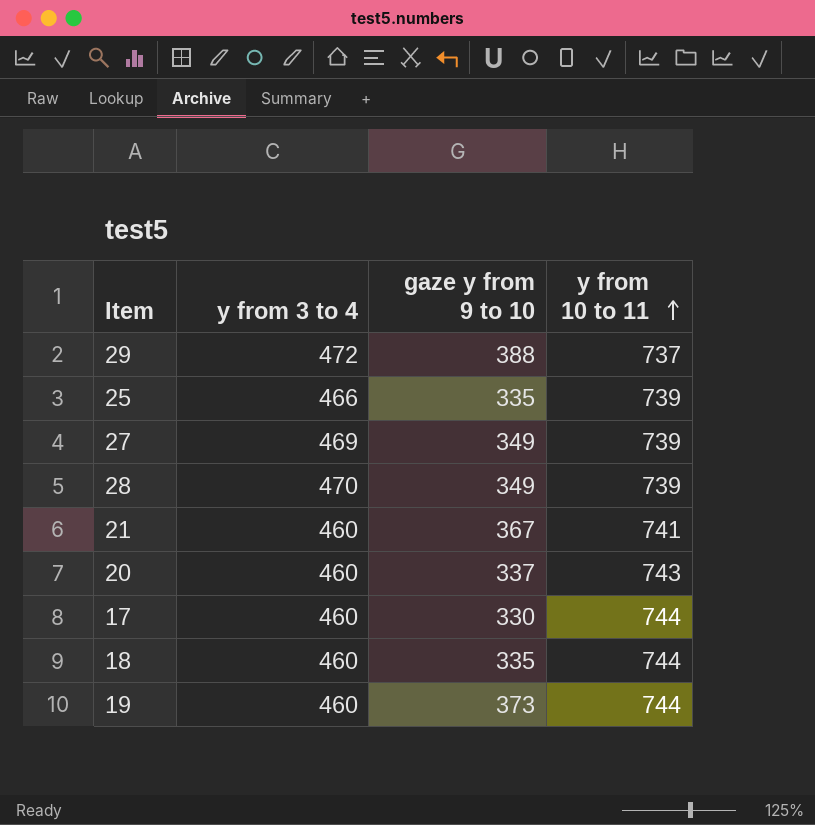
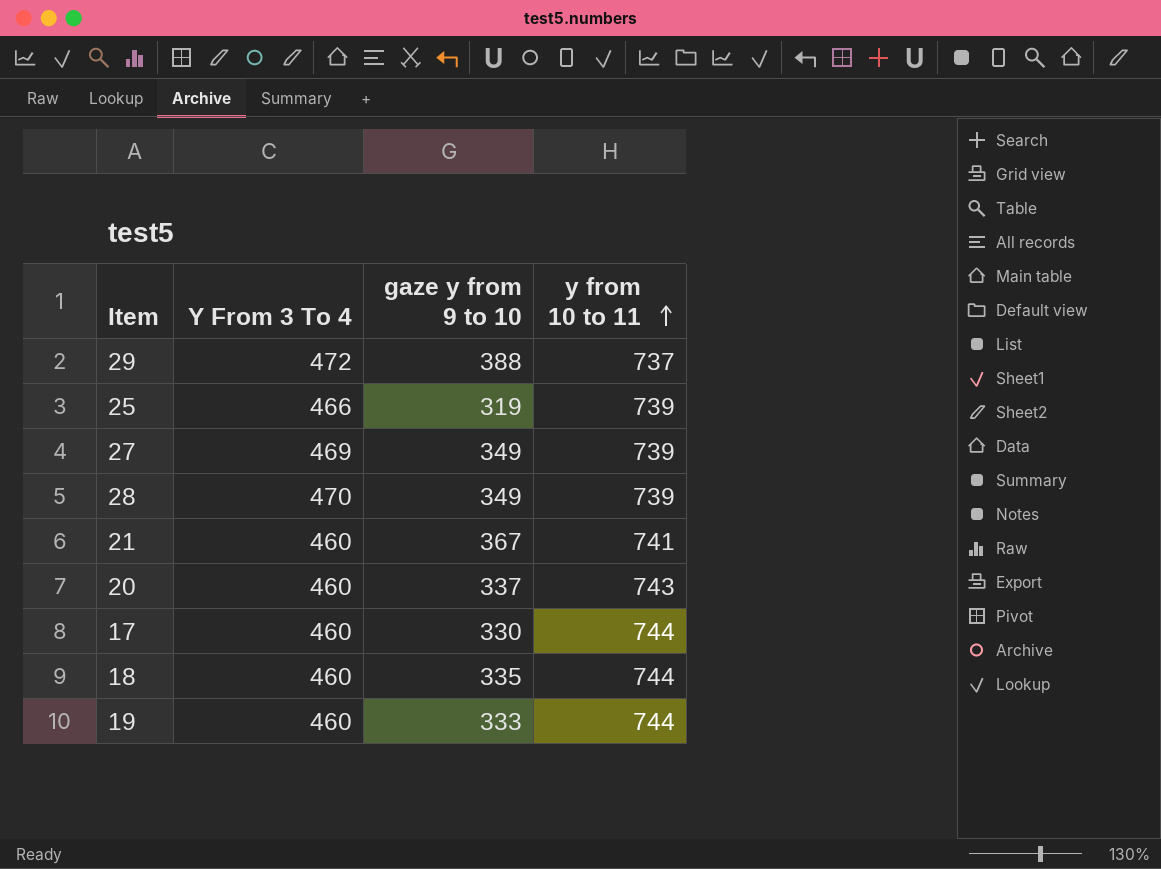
column name: y from 3 to 4 -> Y From 3 To 4
25 | gaze y from 9 to 10: 335 -> 319
19 | gaze y from 9 to 10: 373 -> 333

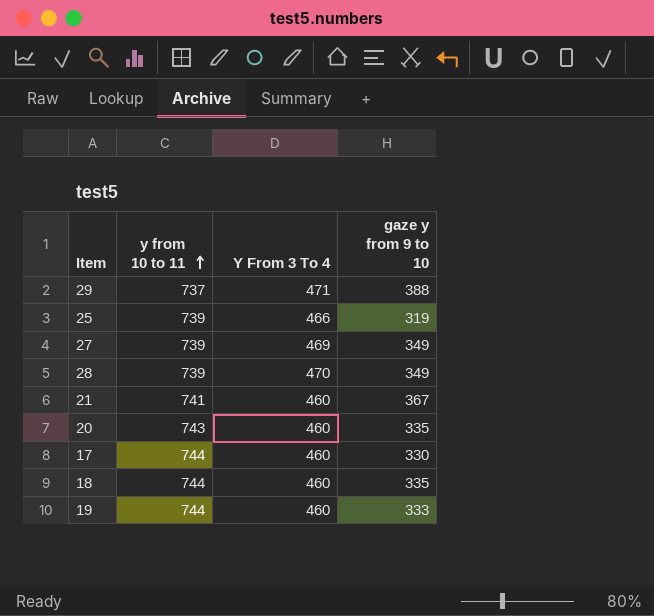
column y from 10 to 11 | position: 4 -> 2
29 | Y From 3 To 4: 472 -> 471
20 | gaze y from 9 to 10: 337 -> 335

